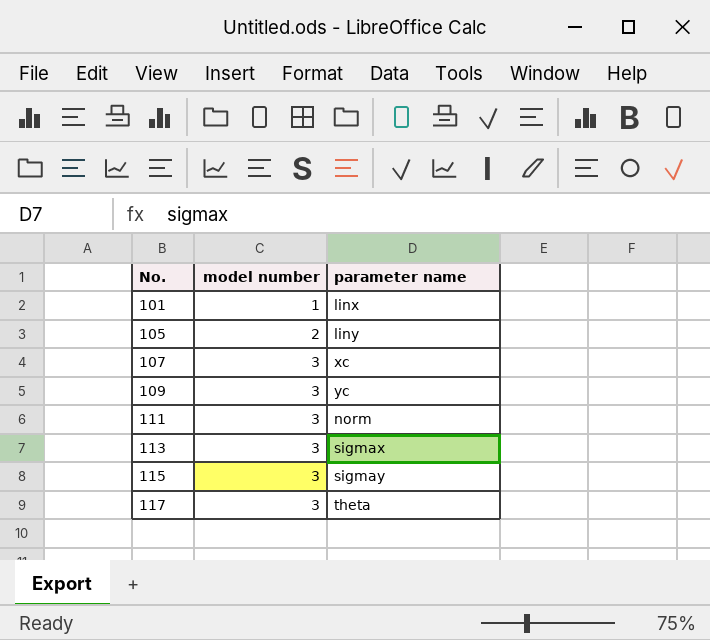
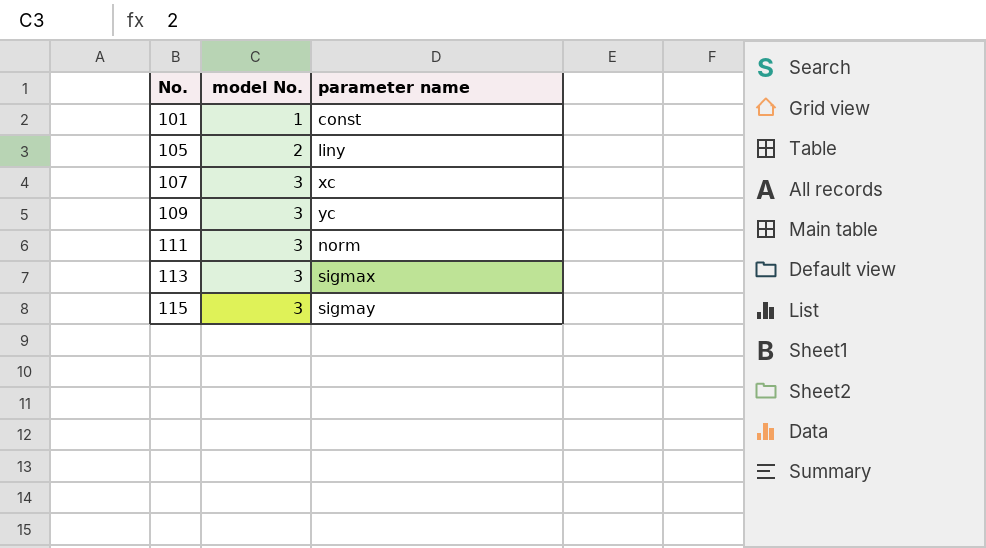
column name: model number -> model No.
row 117: 3 | theta -> none
101 | parameter name: linx -> const

